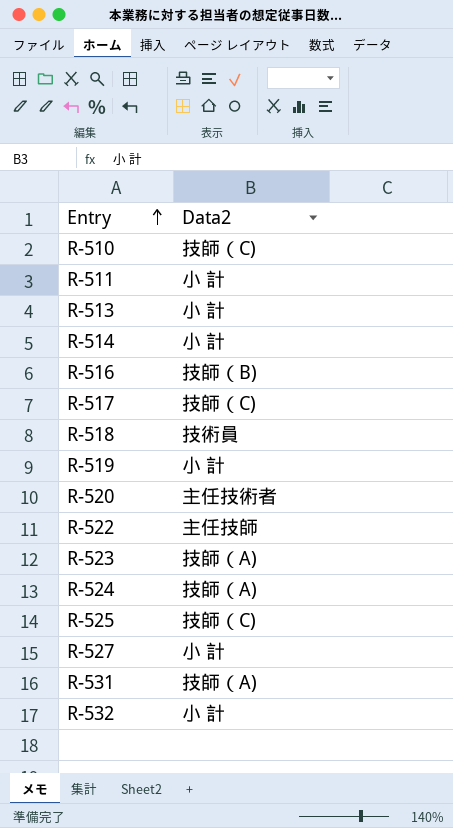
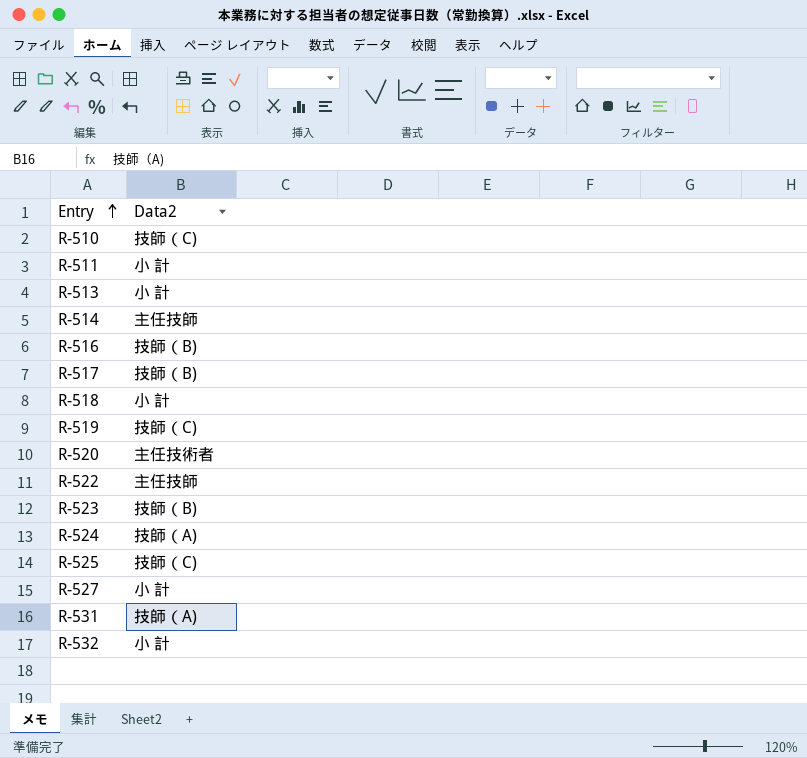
R-514 | Data2: 小 計 -> 主任技師
R-517 | Data2: 技師（C) -> 技師（B)
R-518 | Data2: 技術員 -> 小 計
R-519 | Data2: 小 計 -> 技師（C)
R-523 | Data2: 技師（A) -> 技師（B)

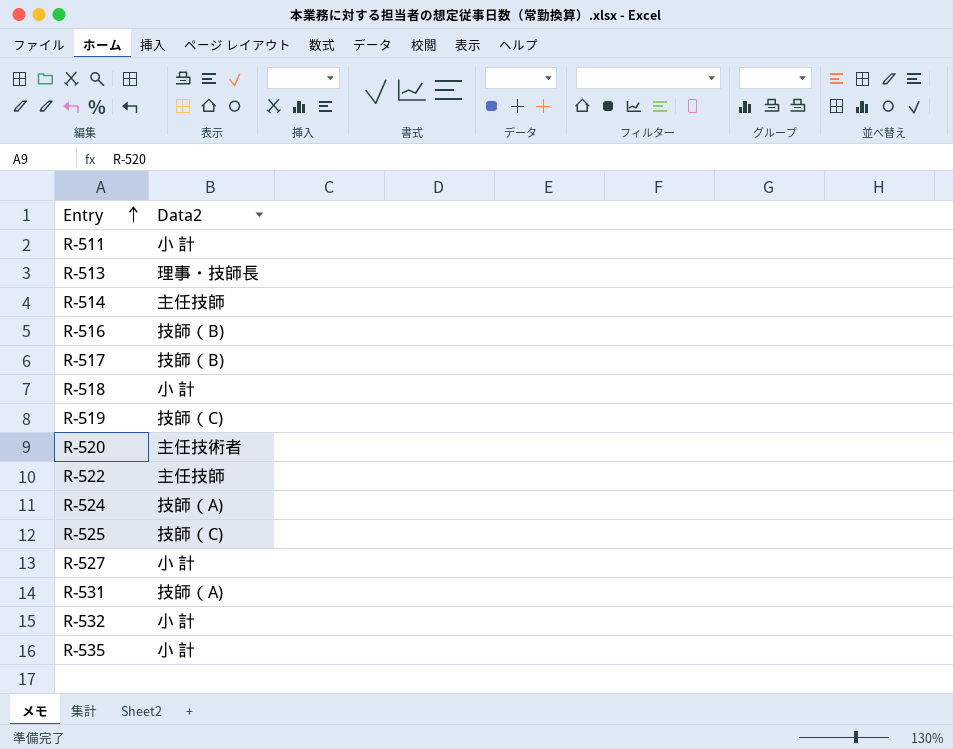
row R-510: 技師（C) -> none
row R-523: 技師（B) -> none
R-513 | Data2: 小 計 -> 理事・技師長
row R-535: none -> 小 計

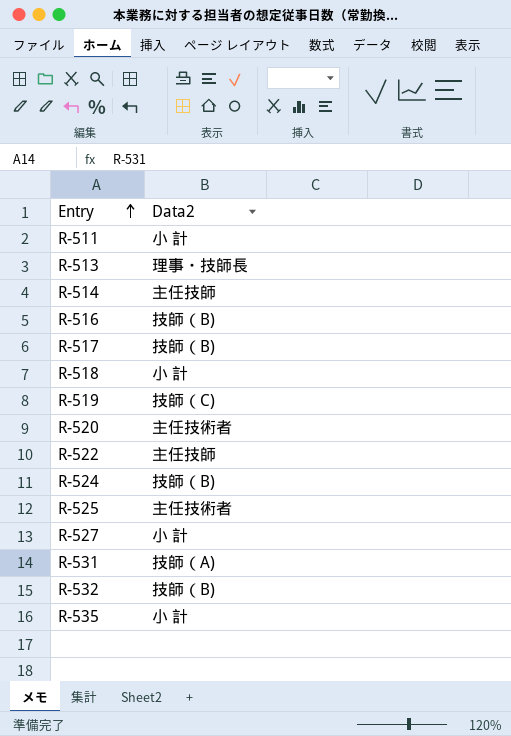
R-524 | Data2: 技師（A) -> 技師（B)
R-525 | Data2: 技師（C) -> 主任技術者
R-532 | Data2: 小 計 -> 技師（B)

